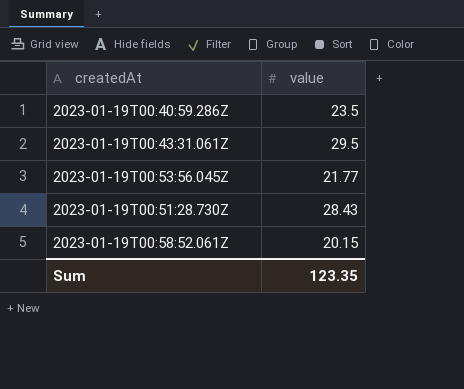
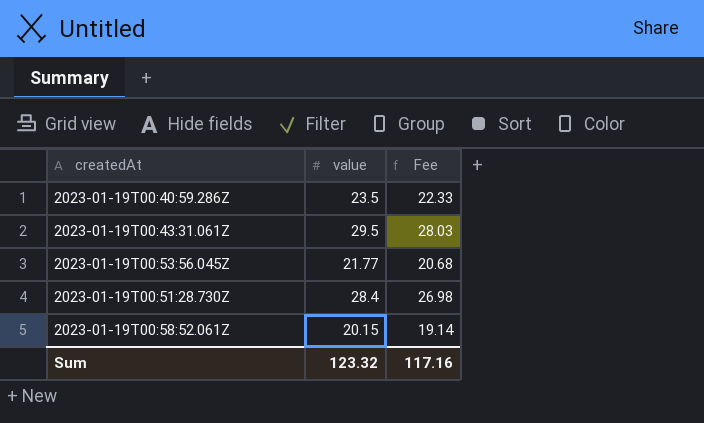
column Fee | formula: none -> [value] * 0.95
2023-01-19T00:51:28.730Z | value: 28.43 -> 28.4
Sum | value: 123.35 -> 123.32

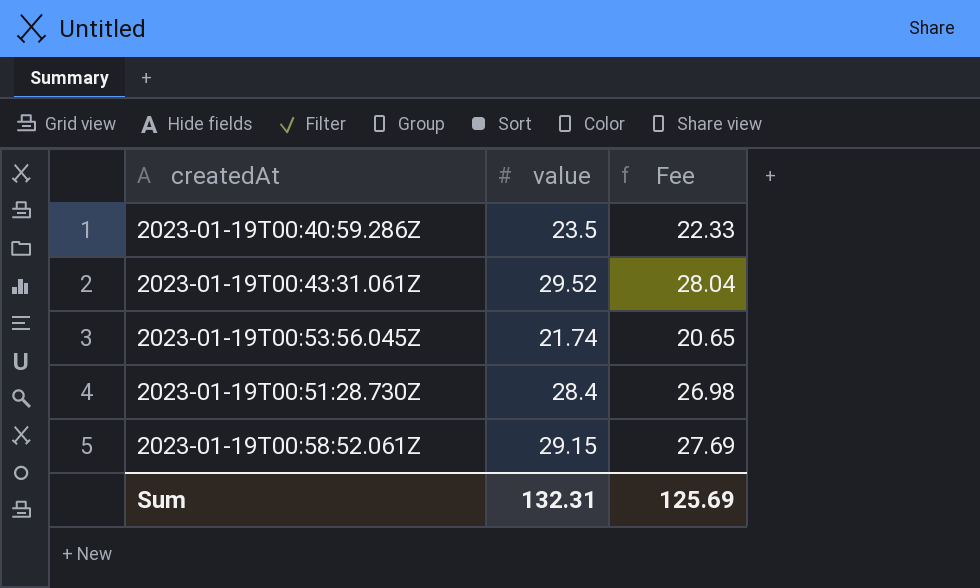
2023-01-19T00:43:31.061Z | value: 29.5 -> 29.52
2023-01-19T00:43:31.061Z | Fee: 28.03 -> 28.04
2023-01-19T00:53:56.045Z | value: 21.77 -> 21.74
2023-01-19T00:53:56.045Z | Fee: 20.68 -> 20.65
2023-01-19T00:58:52.061Z | value: 20.15 -> 29.15
2023-01-19T00:58:52.061Z | Fee: 19.14 -> 27.69
Sum | value: 123.32 -> 132.31
Sum | Fee: 117.16 -> 125.69

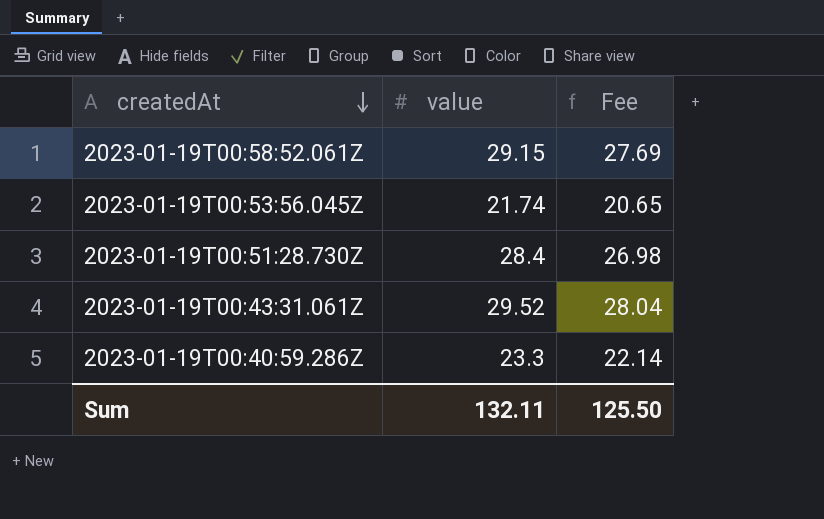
row order: none -> createdAt descending
2023-01-19T00:40:59.286Z | value: 23.5 -> 23.3
2023-01-19T00:40:59.286Z | Fee: 22.33 -> 22.14
Sum | value: 132.31 -> 132.11
Sum | Fee: 125.69 -> 125.50

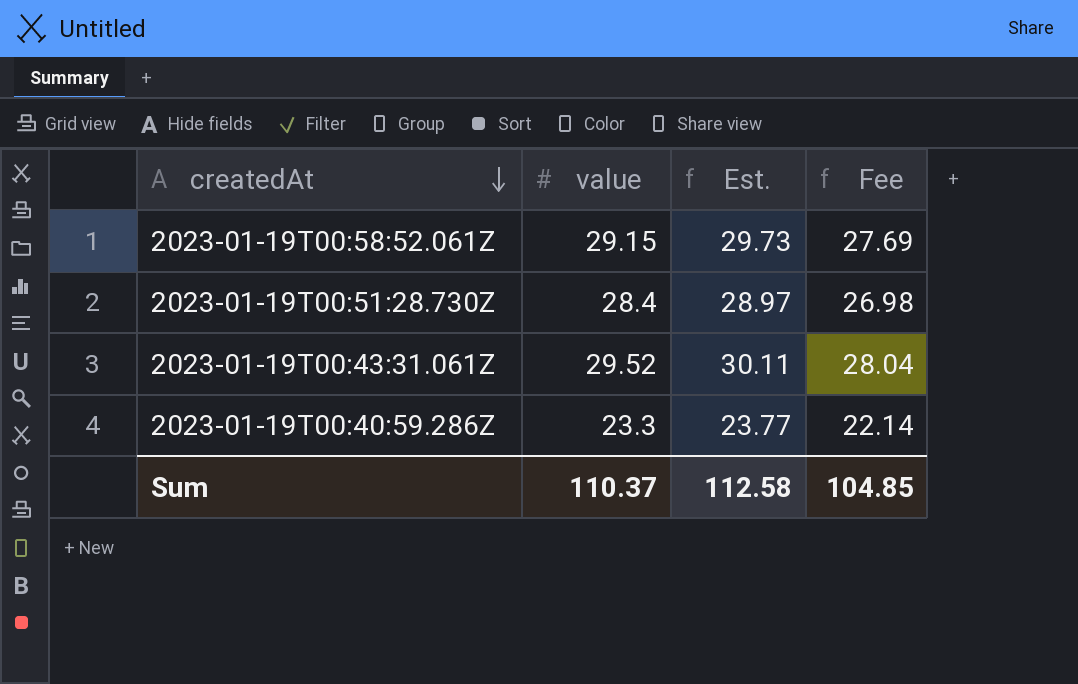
column Est. | formula: none -> [value] * 1.02
row 2023-01-19T00:53:56.045Z: 21.74 | 20.65 -> none
Sum | value: 132.11 -> 110.37
Sum | Fee: 125.50 -> 104.85

